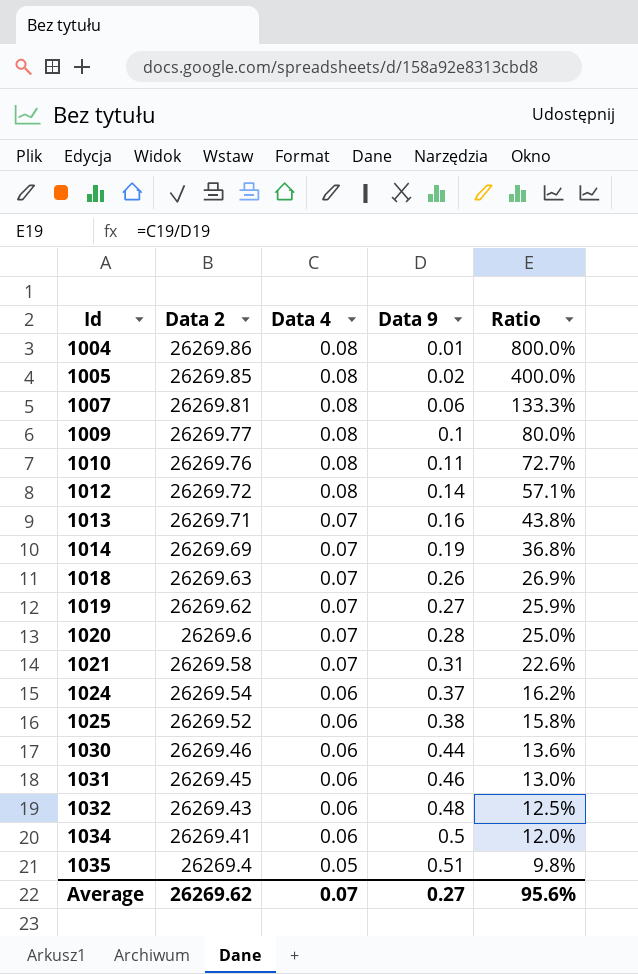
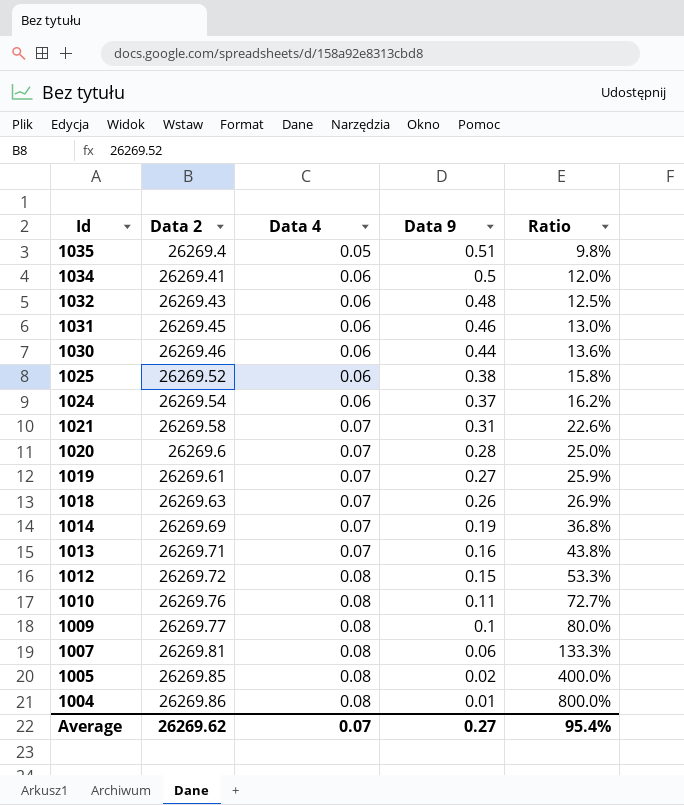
row order: Id ascending -> Id descending
1019 | Data 2: 26269.62 -> 26269.61
1012 | Data 9: 0.14 -> 0.15
1012 | Ratio: 57.1% -> 53.3%
Average | Ratio: 95.6% -> 95.4%

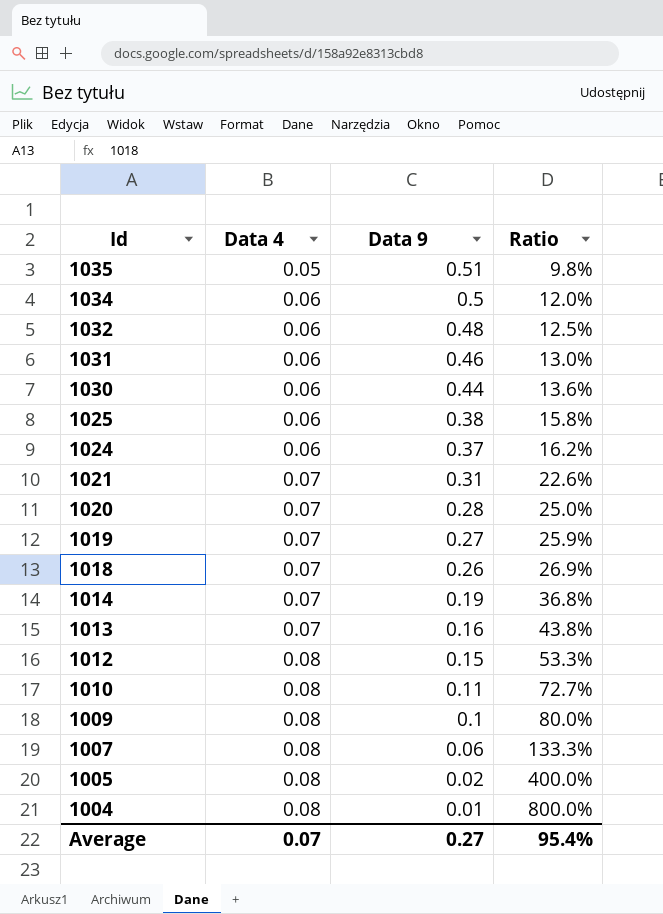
column Data 2 | position: 2 -> none

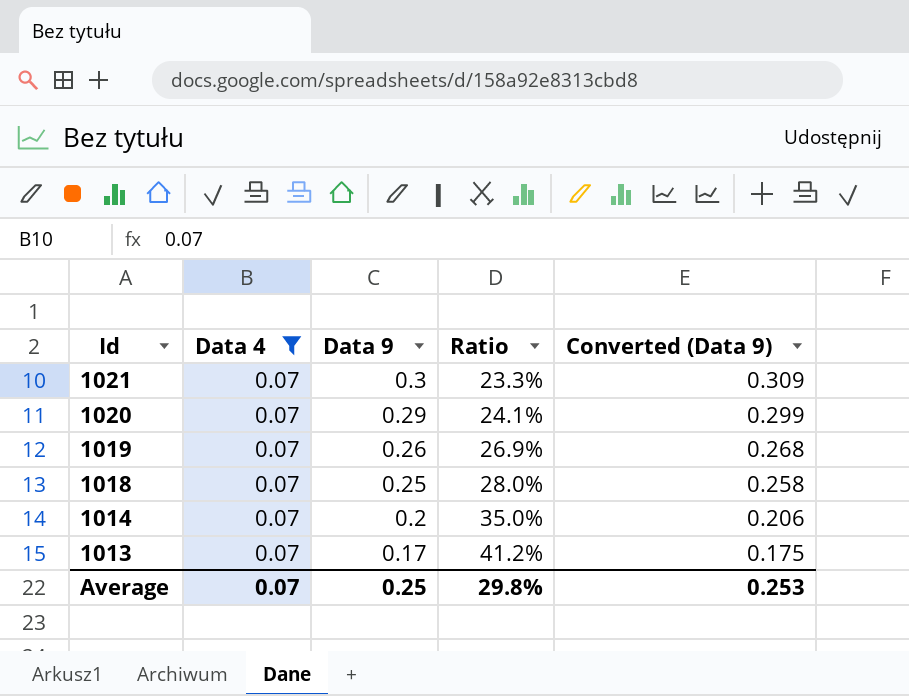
filter: none -> Data 4 = 0.07
column Converted (Data 9) | formula: none -> [Data 9] * 1.03
1021 | Data 9: 0.31 -> 0.3
1021 | Ratio: 22.6% -> 23.3%
1020 | Data 9: 0.28 -> 0.29
1020 | Ratio: 25.0% -> 24.1%
1019 | Data 9: 0.27 -> 0.26
1019 | Ratio: 25.9% -> 26.9%
1018 | Data 9: 0.26 -> 0.25
1018 | Ratio: 26.9% -> 28.0%
1014 | Data 9: 0.19 -> 0.2
1014 | Ratio: 36.8% -> 35.0%
1013 | Data 9: 0.16 -> 0.17
1013 | Ratio: 43.8% -> 41.2%
Average | Data 9: 0.27 -> 0.25
Average | Ratio: 95.4% -> 29.8%

